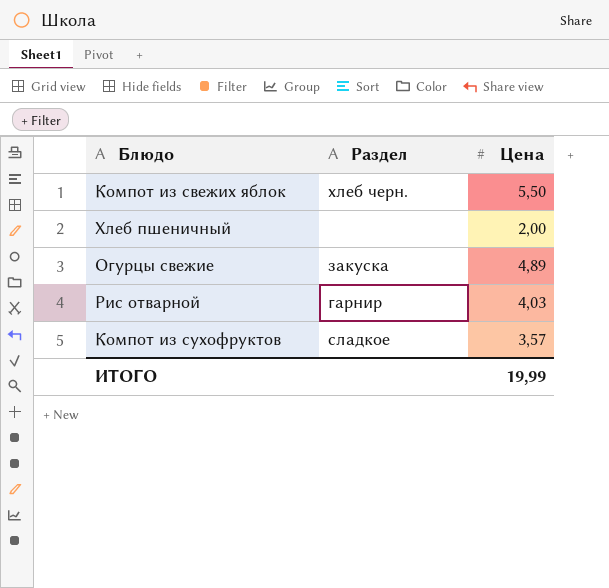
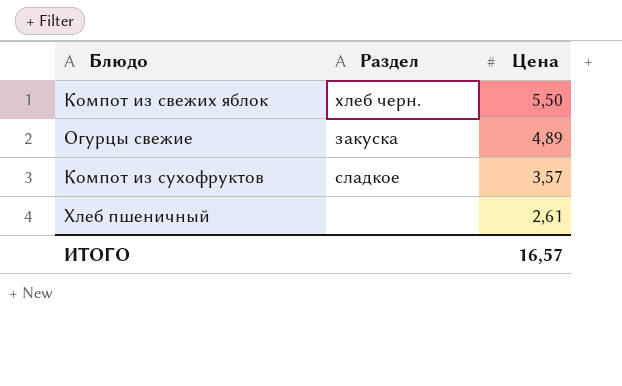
row order: none -> Цена descending
row Рис отварной: гарнир | 4,03 -> none
Хлеб пшеничный | Цена: 2,00 -> 2,61
ИТОГО | Цена: 19,99 -> 16,57

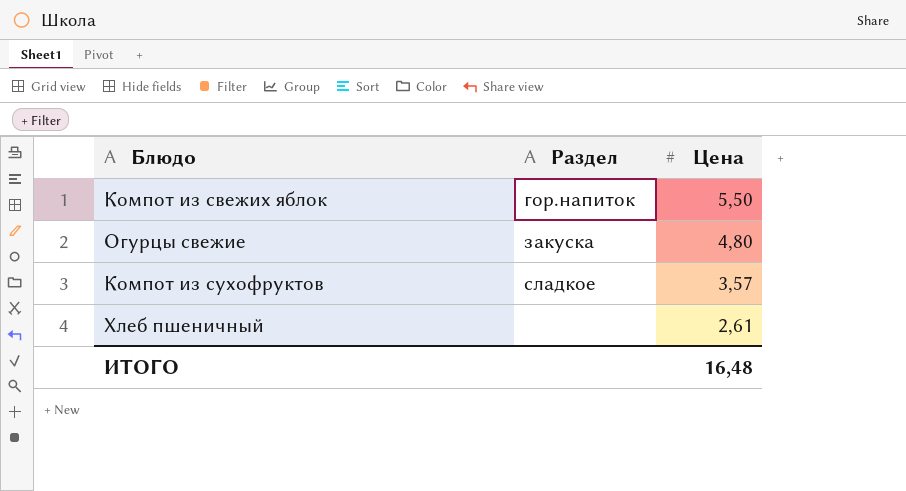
Компот из свежих яблок | Раздел: хлеб черн. -> гор.напиток
Огурцы свежие | Цена: 4,89 -> 4,80
ИТОГО | Цена: 16,57 -> 16,48

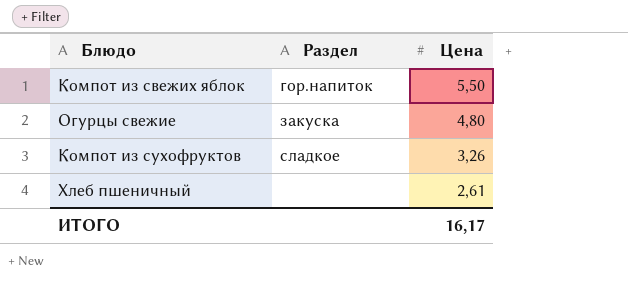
Компот из сухофруктов | Цена: 3,57 -> 3,26
ИТОГО | Цена: 16,48 -> 16,17

